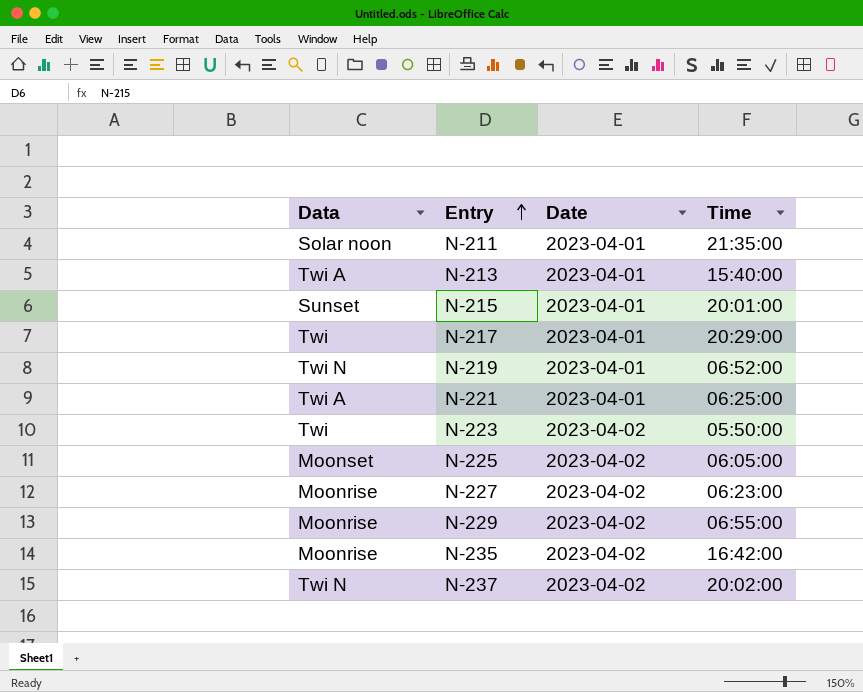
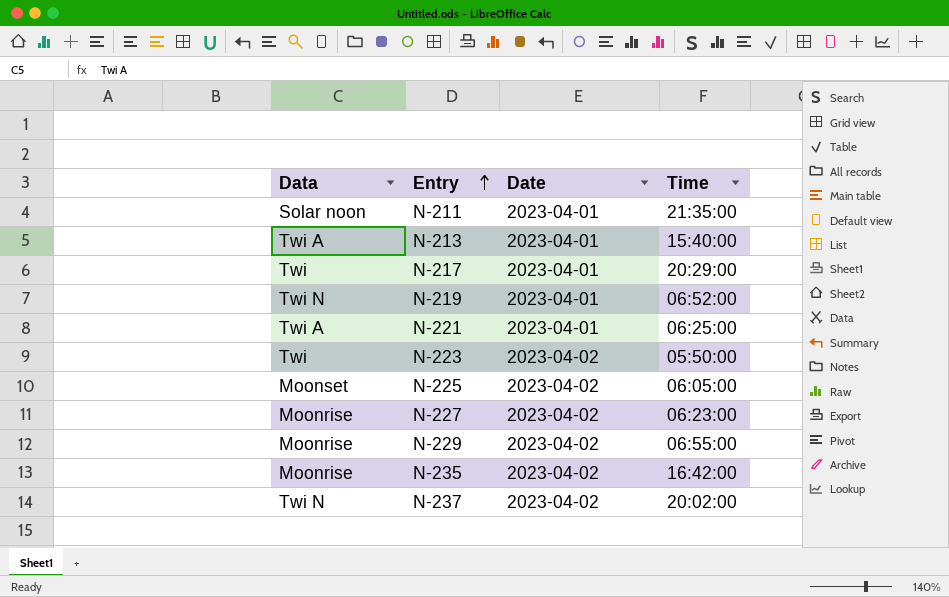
row N-215: Sunset | 2023-04-01 | 20:01:00 -> none

